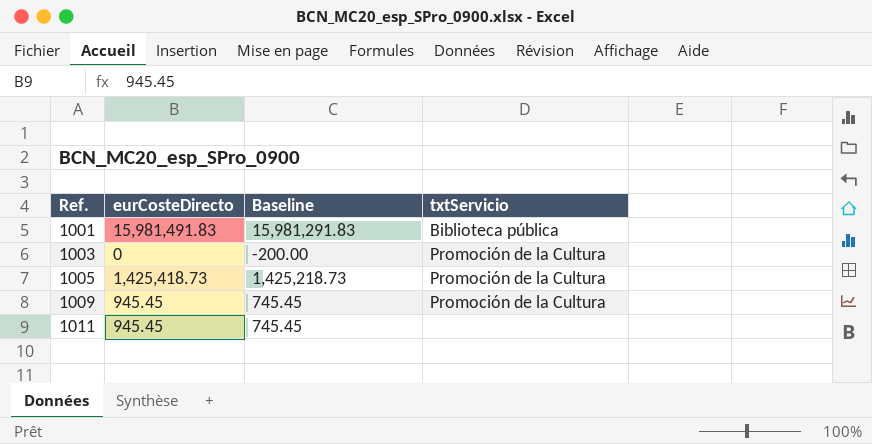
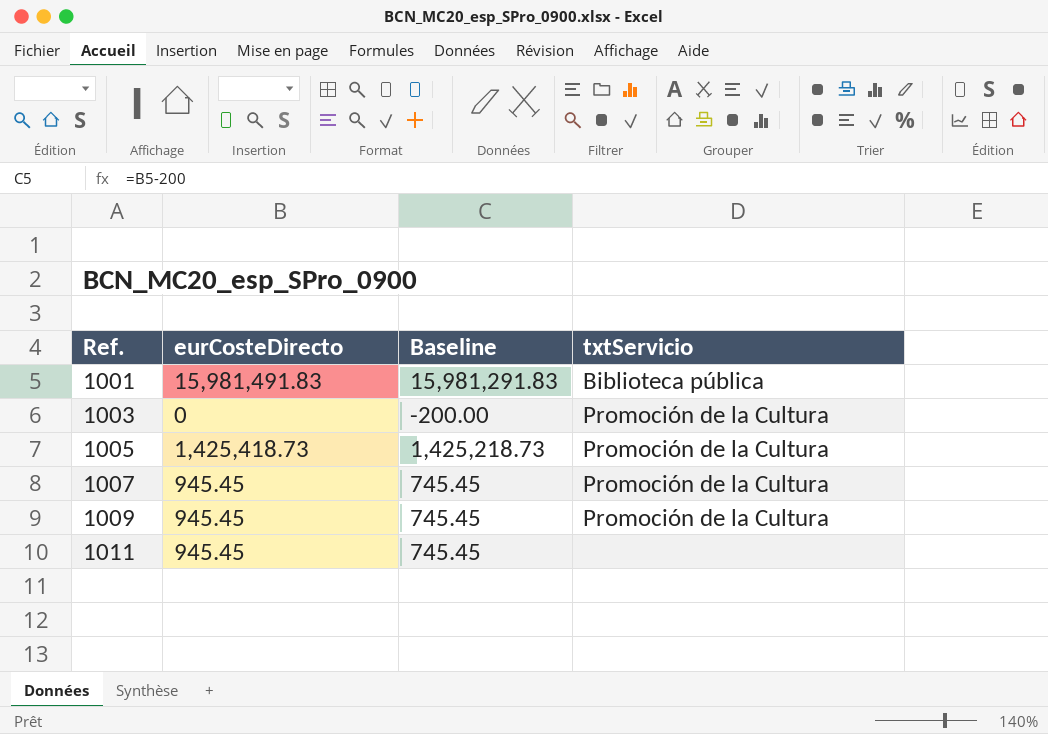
row 1007: none -> 945.45 | 745.45 | Promoción de la Cultura

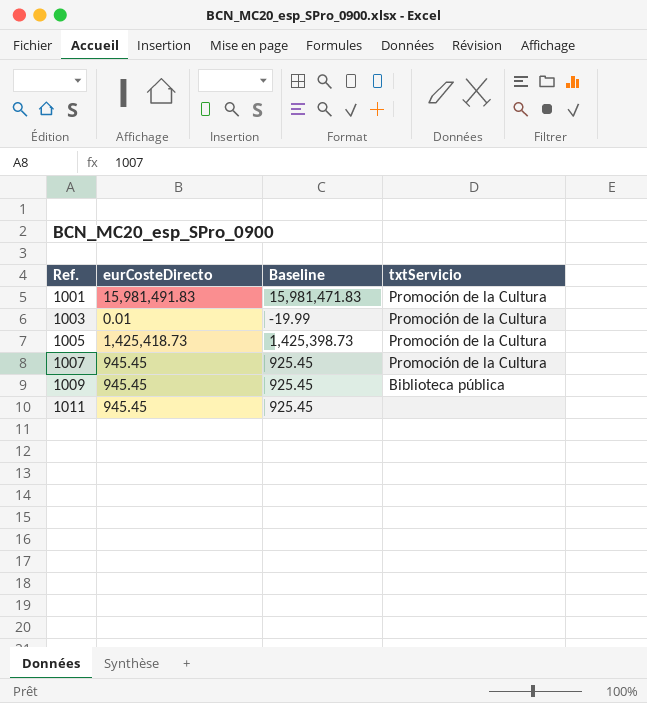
column Baseline | formula: [eurCosteDirecto] - 200 -> [eurCosteDirecto] - 20
1001 | txtServicio: Biblioteca pública -> Promoción de la Cultura
1003 | eurCosteDirecto: 0 -> 0.01
1009 | txtServicio: Promoción de la Cultura -> Biblioteca pública

